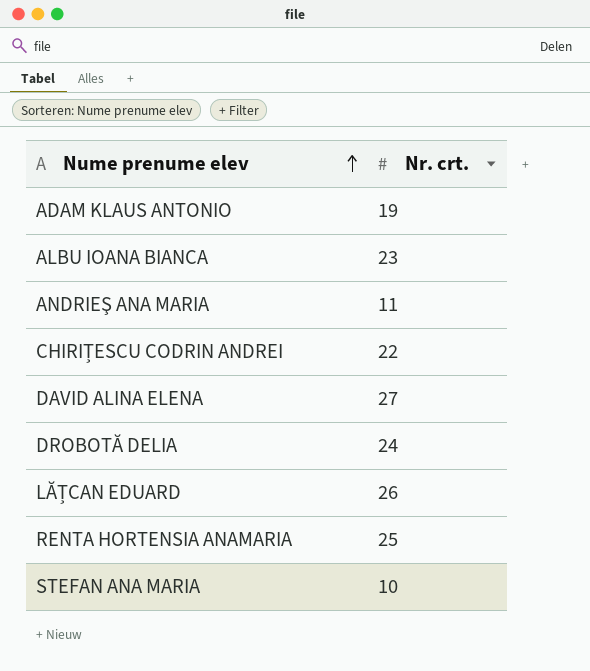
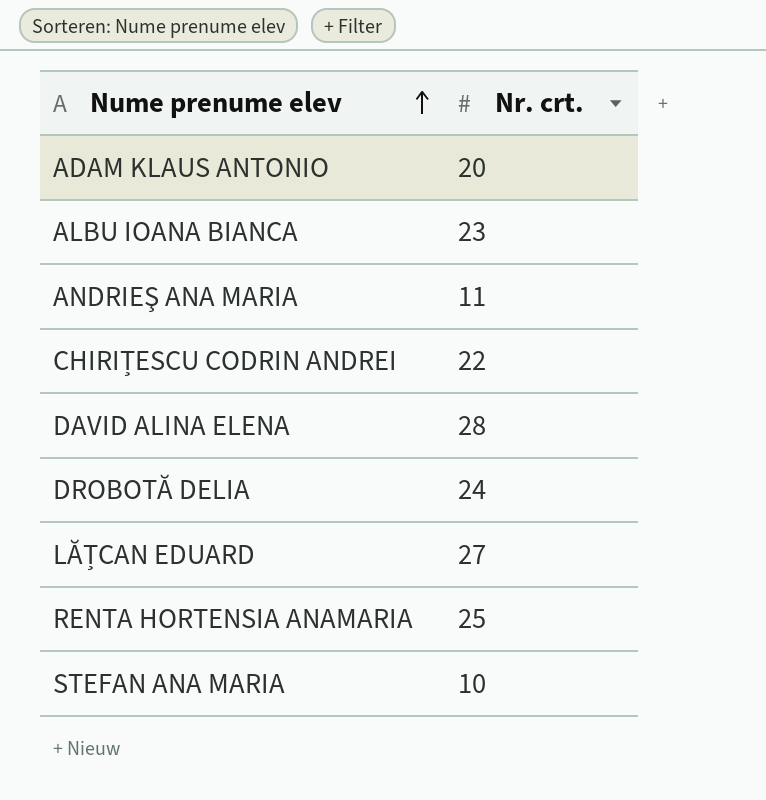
ADAM KLAUS ANTONIO | Nr. crt.: 19 -> 20
DAVID ALINA ELENA | Nr. crt.: 27 -> 28
LĂȚCAN EDUARD | Nr. crt.: 26 -> 27

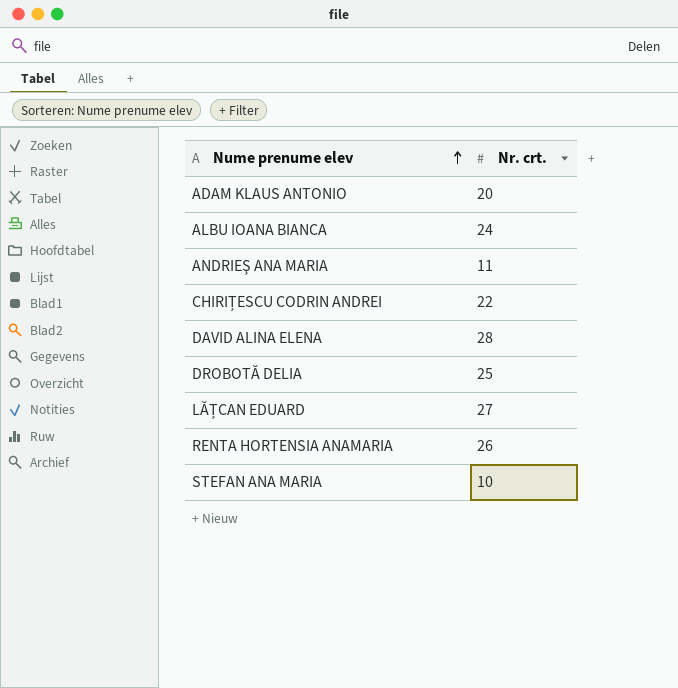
ALBU IOANA BIANCA | Nr. crt.: 23 -> 24
DROBOTĂ DELIA | Nr. crt.: 24 -> 25
RENTA HORTENSIA ANAMARIA | Nr. crt.: 25 -> 26

